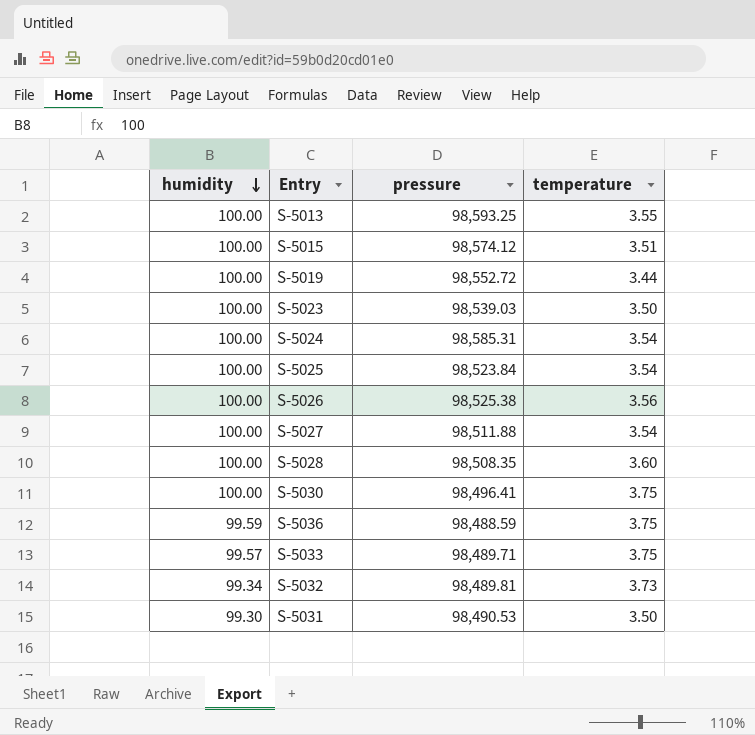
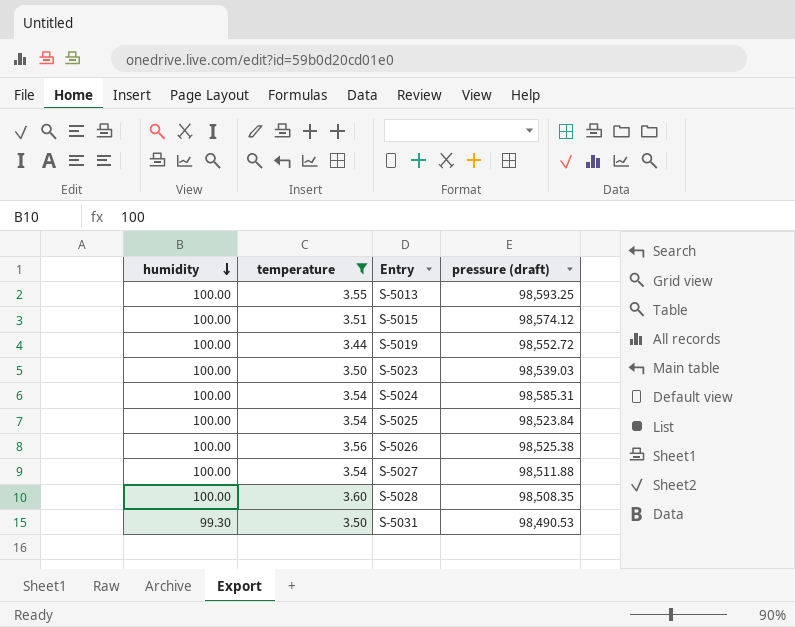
filter: none -> temperature <= 3.60
column temperature | position: 4 -> 2
column name: pressure -> pressure (draft)

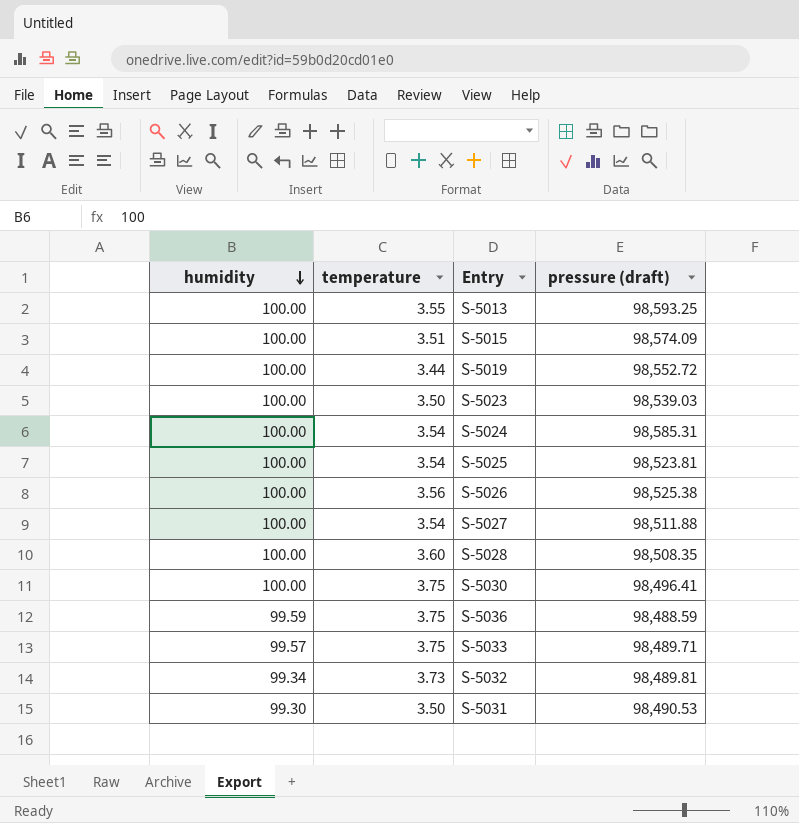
filter: temperature <= 3.60 -> none
S-5015 | pressure (draft): 98,574.12 -> 98,574.09
S-5025 | pressure (draft): 98,523.84 -> 98,523.81

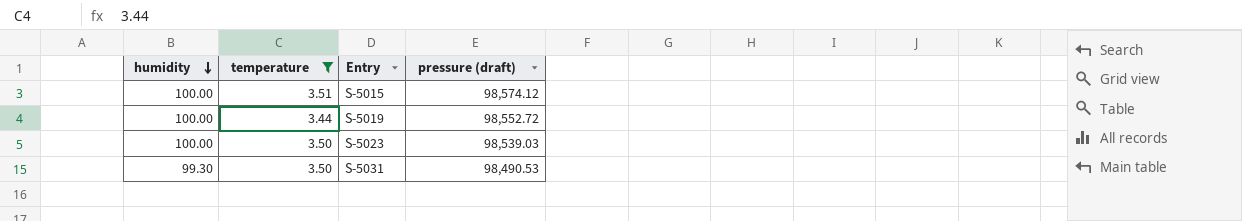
filter: none -> temperature <= 3.51
S-5015 | pressure (draft): 98,574.09 -> 98,574.12

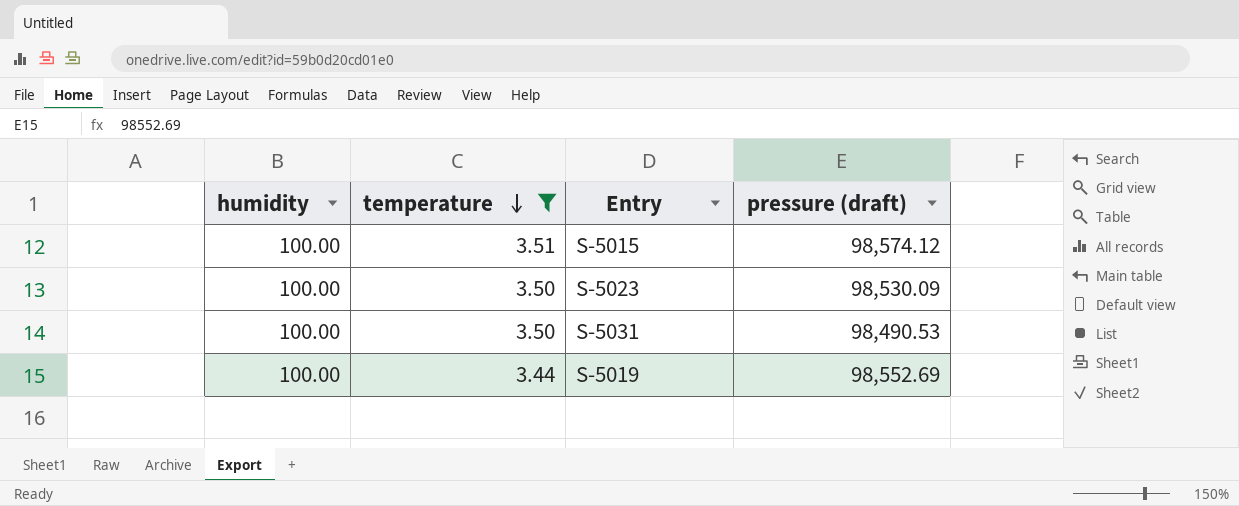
row order: humidity descending -> temperature descending
S-5023 | pressure (draft): 98,539.03 -> 98,530.09
S-5031 | humidity: 99.30 -> 100.00
S-5019 | pressure (draft): 98,552.72 -> 98,552.69

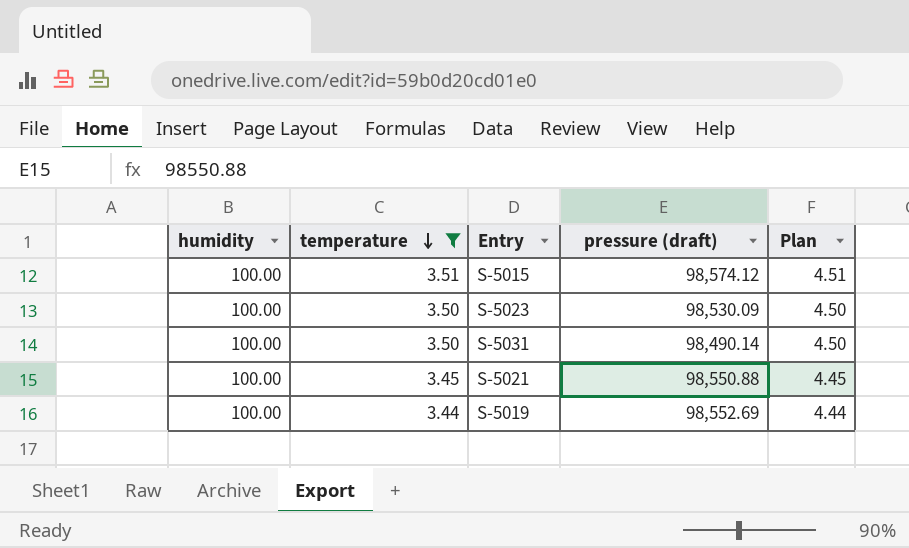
column Plan | formula: none -> [temperature] + 1
S-5031 | pressure (draft): 98,490.53 -> 98,490.14
row S-5021: none -> 100.00 | 3.45 | 98,550.88 | 4.45

